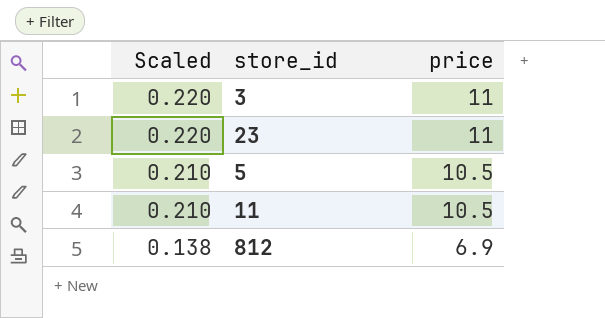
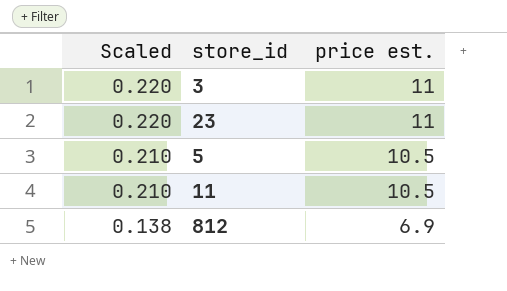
column name: price -> price est.

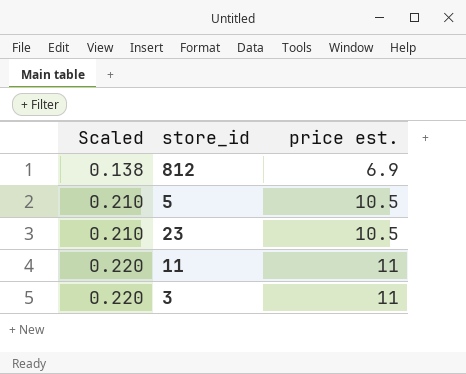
row order: Scaled descending -> Scaled ascending
23 | Scaled: 0.220 -> 0.210
23 | price est.: 11 -> 10.5
11 | Scaled: 0.210 -> 0.220
11 | price est.: 10.5 -> 11

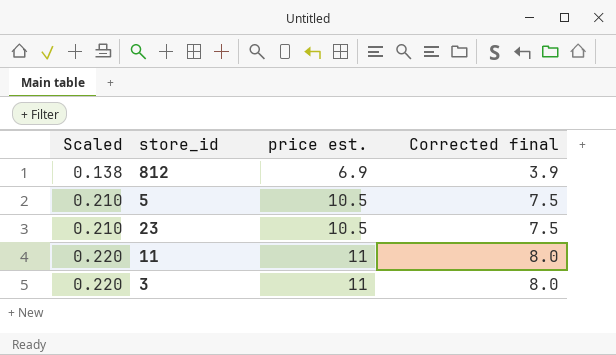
column Corrected final | formula: none -> [price est.] - 3

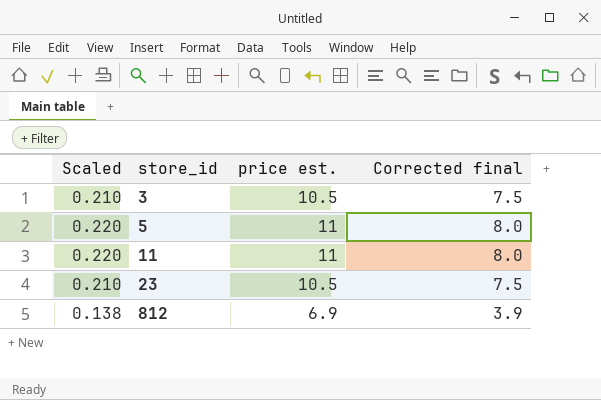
row order: Scaled ascending -> store_id ascending
3 | Scaled: 0.220 -> 0.210
3 | price est.: 11 -> 10.5
3 | Corrected final: 8.0 -> 7.5
5 | Scaled: 0.210 -> 0.220
5 | price est.: 10.5 -> 11
5 | Corrected final: 7.5 -> 8.0

